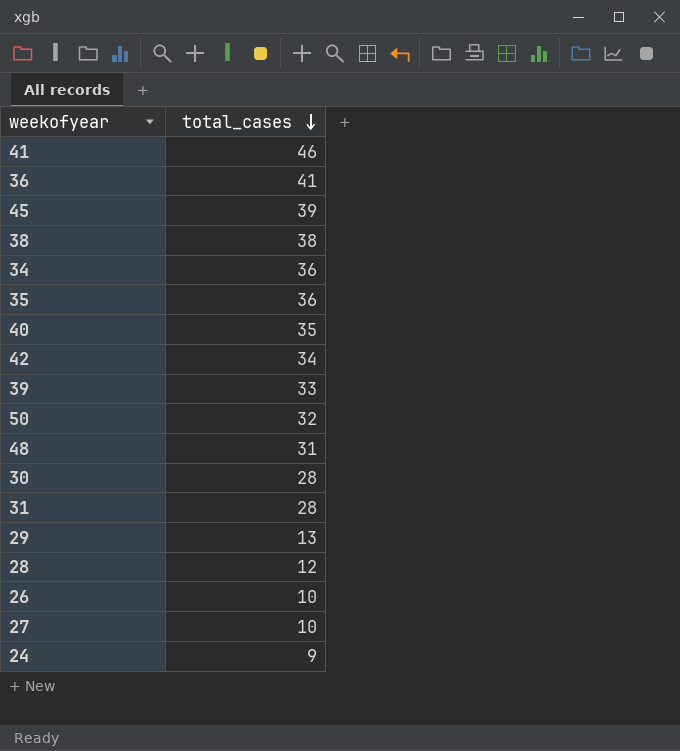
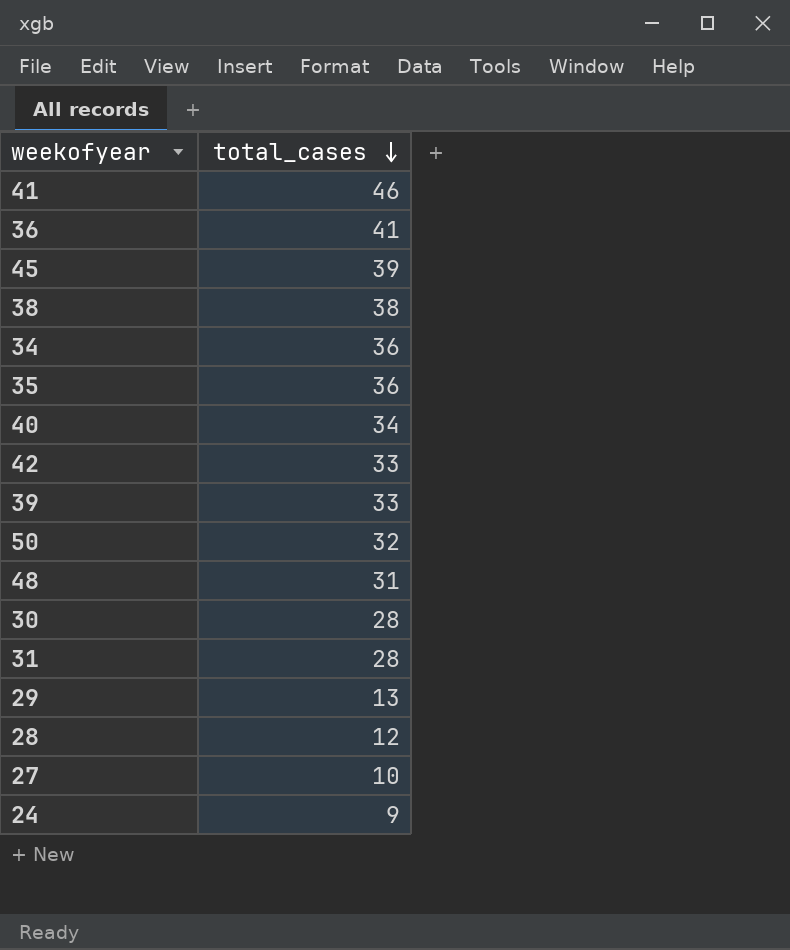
row 26: 10 -> none
40 | total_cases: 35 -> 34
42 | total_cases: 34 -> 33

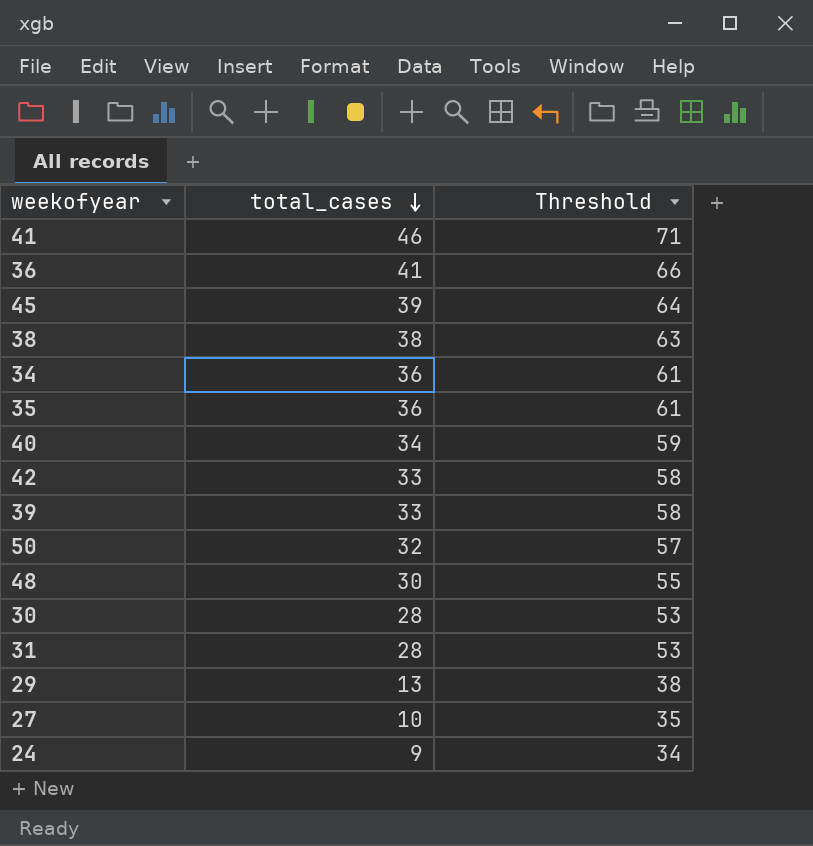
column Threshold | formula: none -> [total_cases] + 25
row 28: 12 -> none
48 | total_cases: 31 -> 30

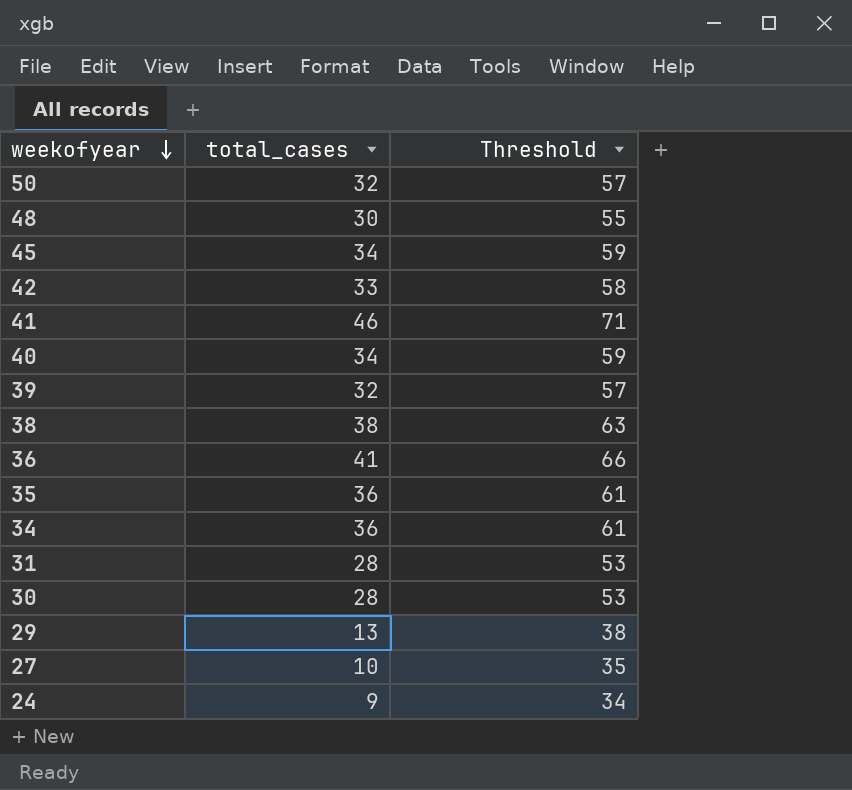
row order: total_cases descending -> weekofyear descending
45 | total_cases: 39 -> 34
45 | Threshold: 64 -> 59
39 | total_cases: 33 -> 32
39 | Threshold: 58 -> 57

